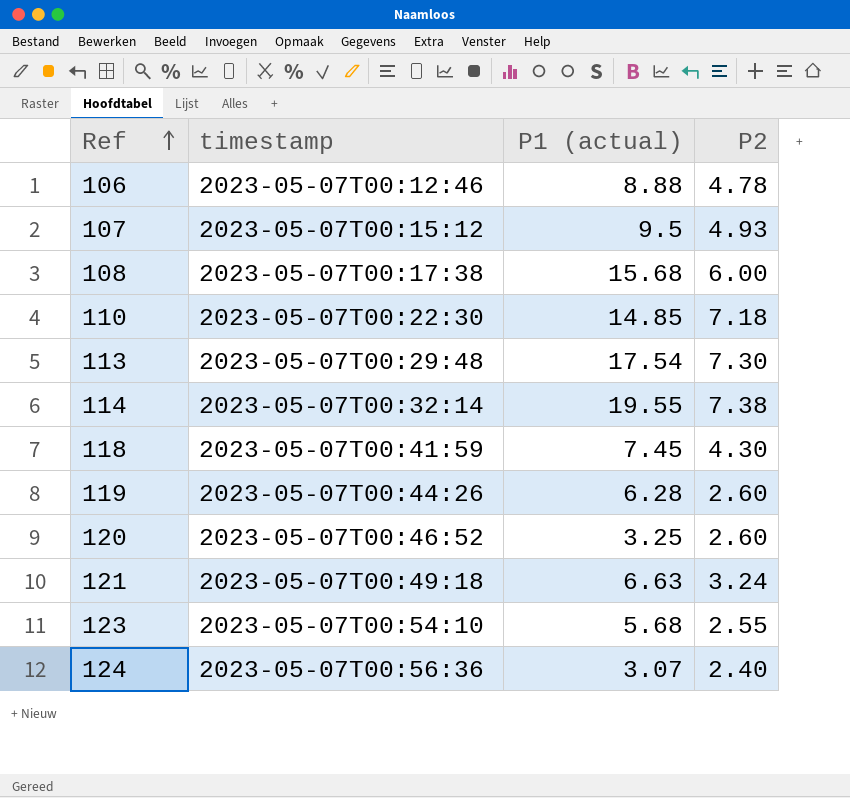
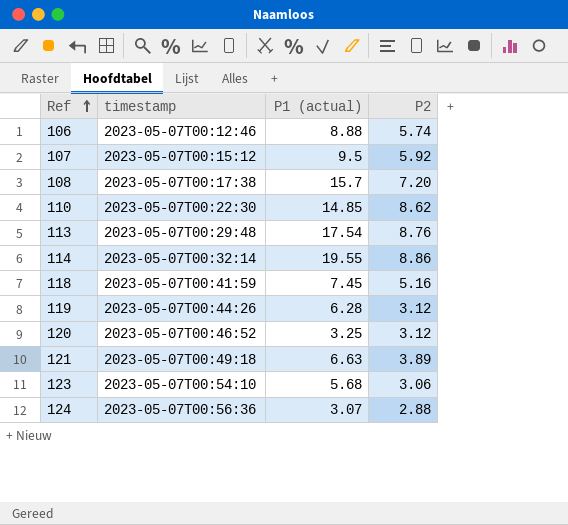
106 | P2: 4.78 -> 5.74
107 | P2: 4.93 -> 5.92
108 | P1 (actual): 15.68 -> 15.7
108 | P2: 6.00 -> 7.20
110 | P2: 7.18 -> 8.62
113 | P2: 7.30 -> 8.76
114 | P2: 7.38 -> 8.86
118 | P2: 4.30 -> 5.16
119 | P2: 2.60 -> 3.12
120 | P2: 2.60 -> 3.12
121 | P2: 3.24 -> 3.89
123 | P2: 2.55 -> 3.06
124 | P2: 2.40 -> 2.88

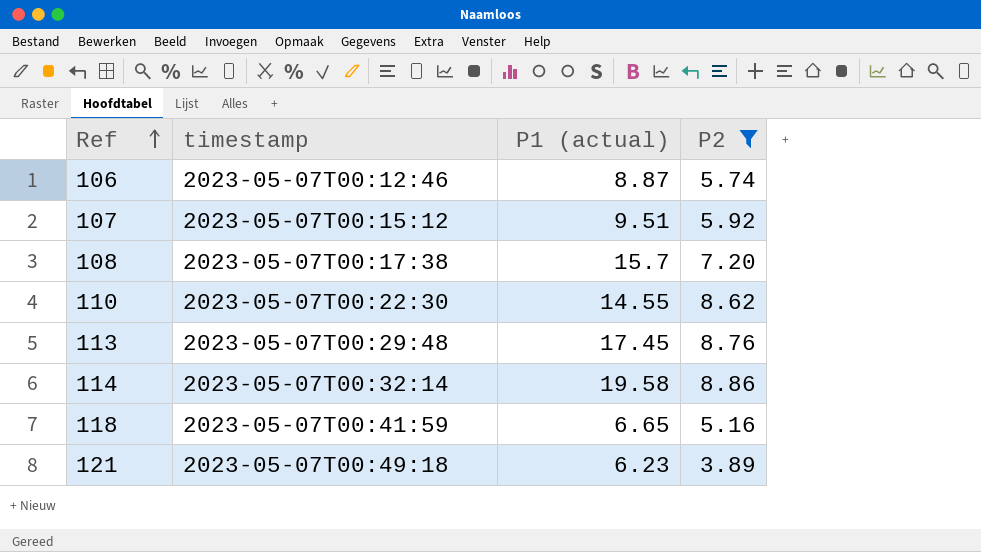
filter: none -> P2 >= 3.89
106 | P1 (actual): 8.88 -> 8.87
107 | P1 (actual): 9.5 -> 9.51
110 | P1 (actual): 14.85 -> 14.55
113 | P1 (actual): 17.54 -> 17.45
114 | P1 (actual): 19.55 -> 19.58
118 | P1 (actual): 7.45 -> 6.65
121 | P1 (actual): 6.63 -> 6.23

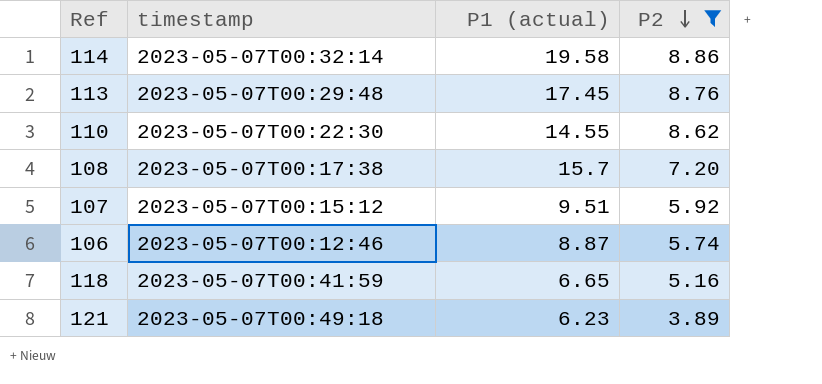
row order: Ref ascending -> P2 descending

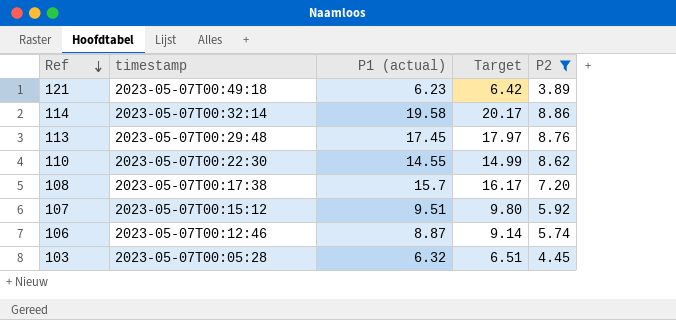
row order: P2 descending -> Ref descending
column Target | formula: none -> [P1 (actual)] * 1.03
row 118: 2023-05-07T00:41:59 | 6.65 | 5.16 -> none
row 103: none -> 2023-05-07T00:05:28 | 6.32 | 6.51 | 4.45

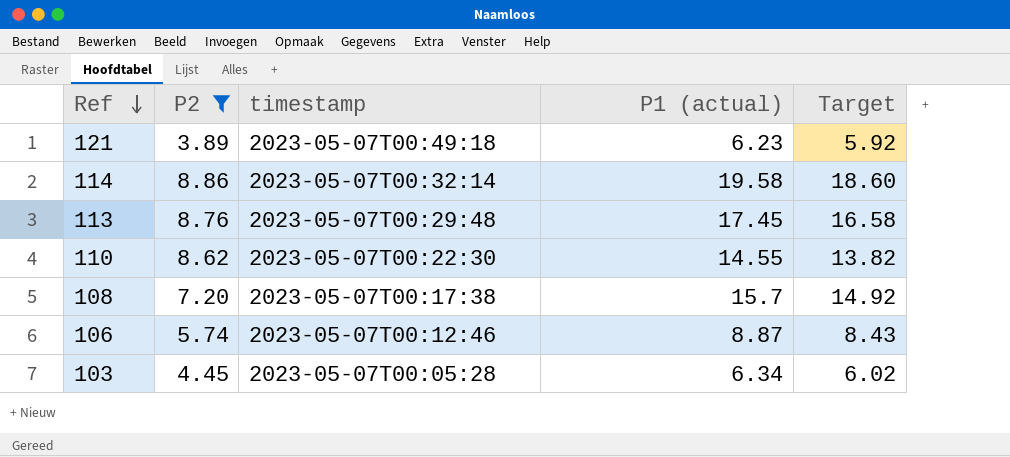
column P2 | position: 5 -> 2
column Target | formula: [P1 (actual)] * 1.03 -> [P1 (actual)] * 0.95
row 107: 2023-05-07T00:15:12 | 9.51 | 9.80 | 5.92 -> none
103 | P1 (actual): 6.32 -> 6.34

